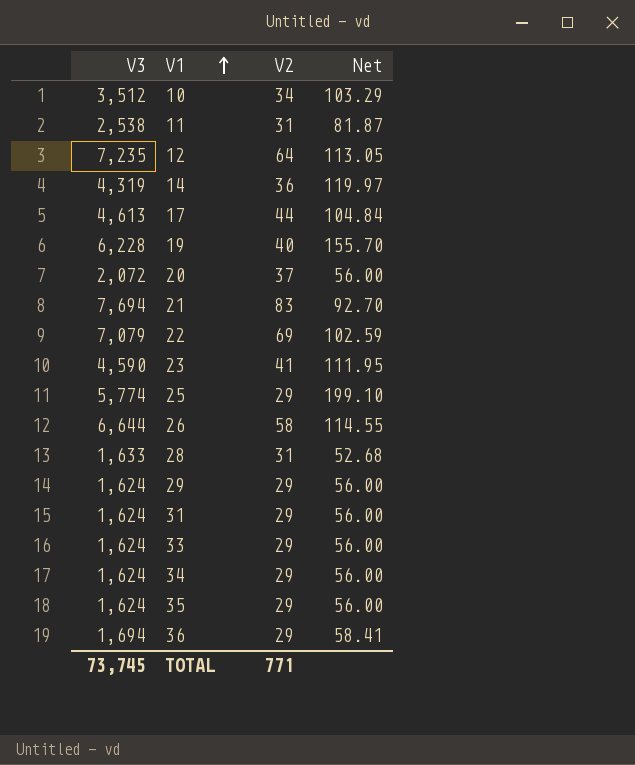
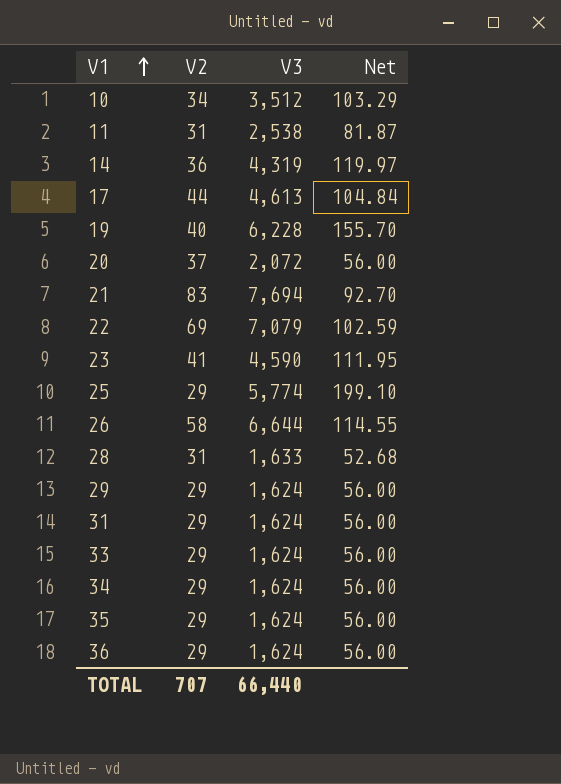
column V3 | position: 1 -> 3
row 12: 7,235 | 64 | 113.05 -> none
36 | V3: 1,694 -> 1,624
36 | Net: 58.41 -> 56.00
TOTAL | V2: 771 -> 707
TOTAL | V3: 73,745 -> 66,440

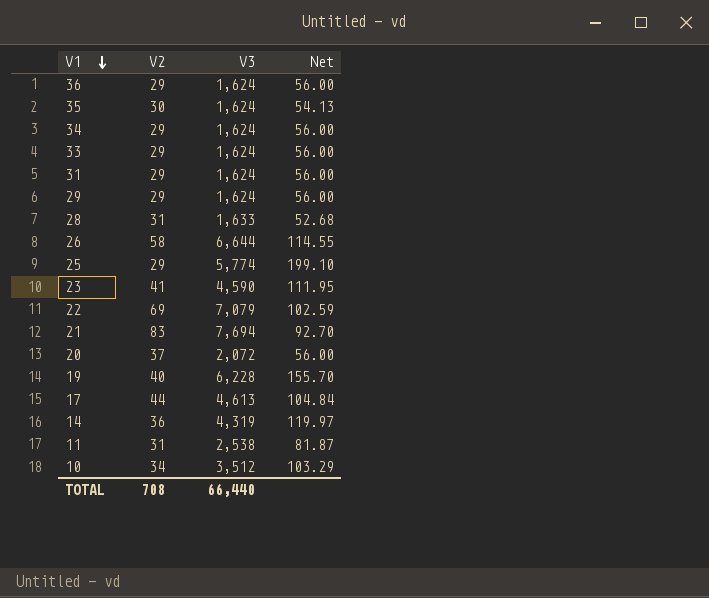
row order: V1 ascending -> V1 descending
35 | V2: 29 -> 30
35 | Net: 56.00 -> 54.13
TOTAL | V2: 707 -> 708

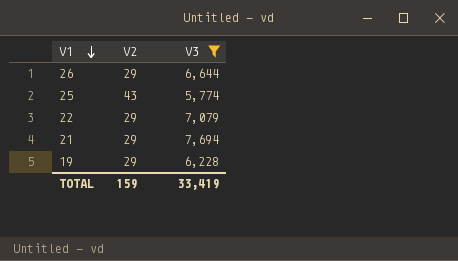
filter: none -> V3 >= 5,774
column Net | formula: [V3] / [V2] -> none
26 | V2: 58 -> 29
25 | V2: 29 -> 43
22 | V2: 69 -> 29
21 | V2: 83 -> 29
19 | V2: 40 -> 29
TOTAL | V2: 708 -> 159
TOTAL | V3: 66,440 -> 33,419

